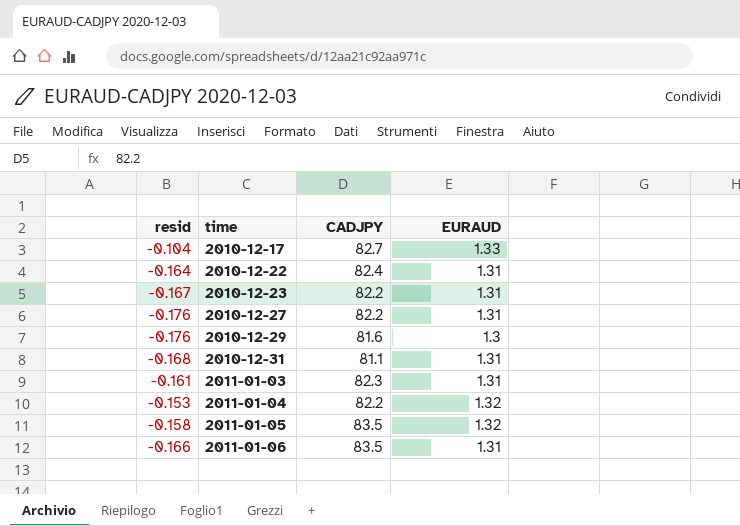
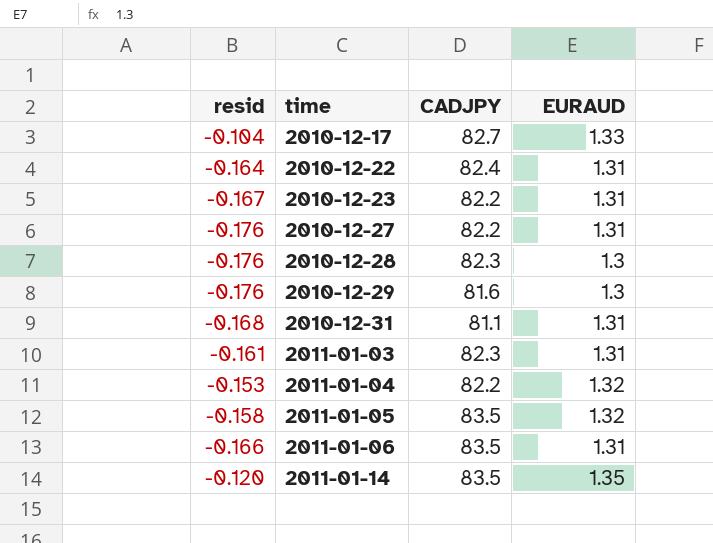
row 2010-12-28: none -> -0.176 | 82.3 | 1.3
row 2011-01-14: none -> -0.120 | 83.5 | 1.35

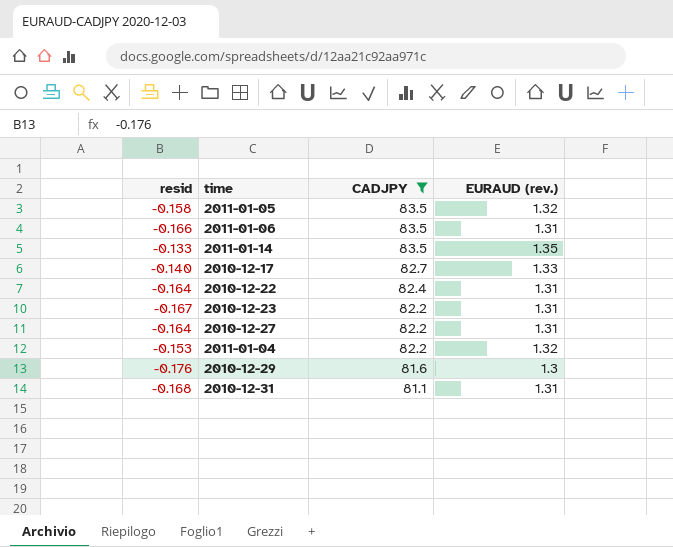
filter: none -> CADJPY != 82.3
row order: time ascending -> CADJPY descending
column name: EURAUD -> EURAUD (rev.)
2011-01-14 | resid: -0.120 -> -0.133
2010-12-17 | resid: -0.104 -> -0.140
2010-12-27 | resid: -0.176 -> -0.164

